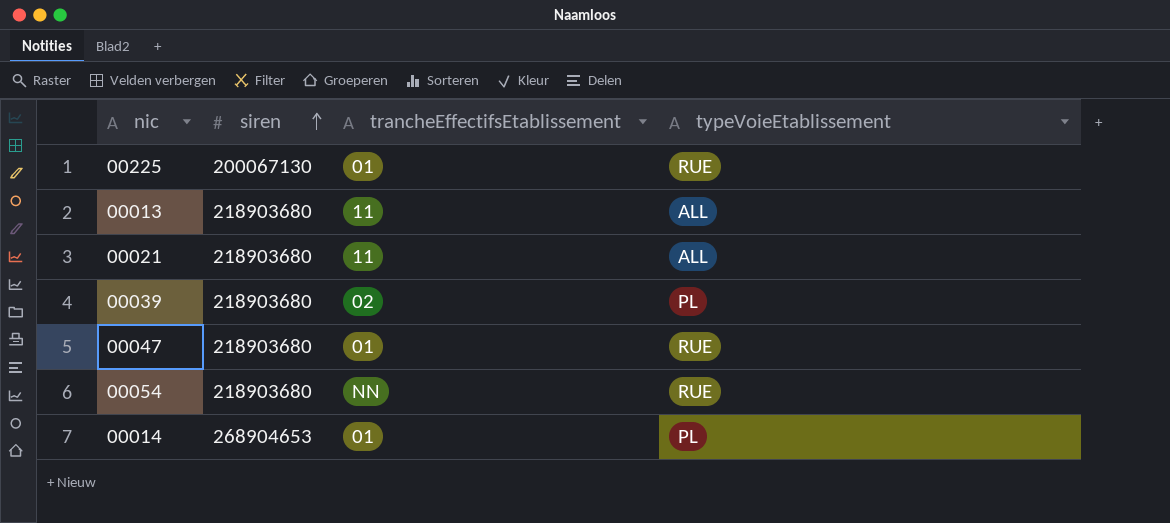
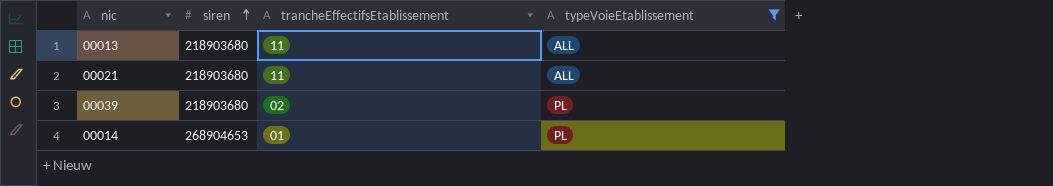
filter: none -> typeVoieEtablissement != RUE

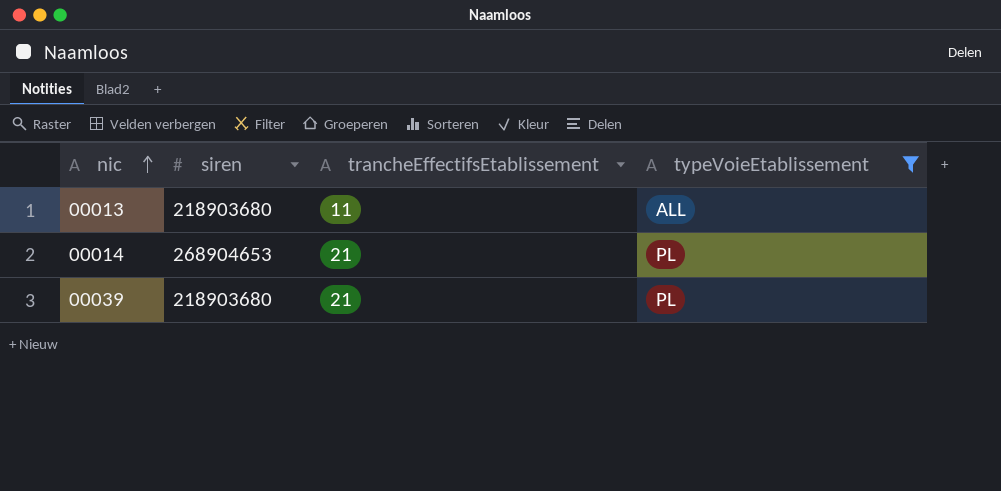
row order: siren ascending -> nic ascending
row 00021: 218903680 | 11 | ALL -> none
00014 | trancheEffectifsEtablissement: 01 -> 21
00039 | trancheEffectifsEtablissement: 02 -> 21

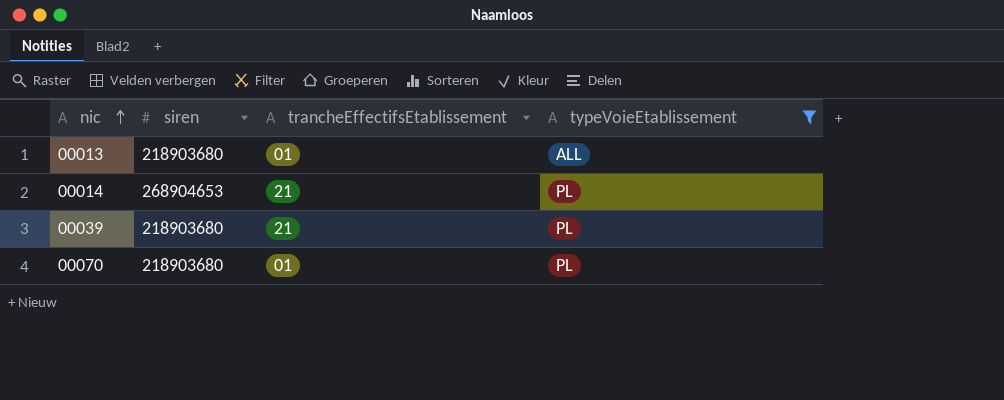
00013 | trancheEffectifsEtablissement: 11 -> 01
row 00070: none -> 218903680 | 01 | PL

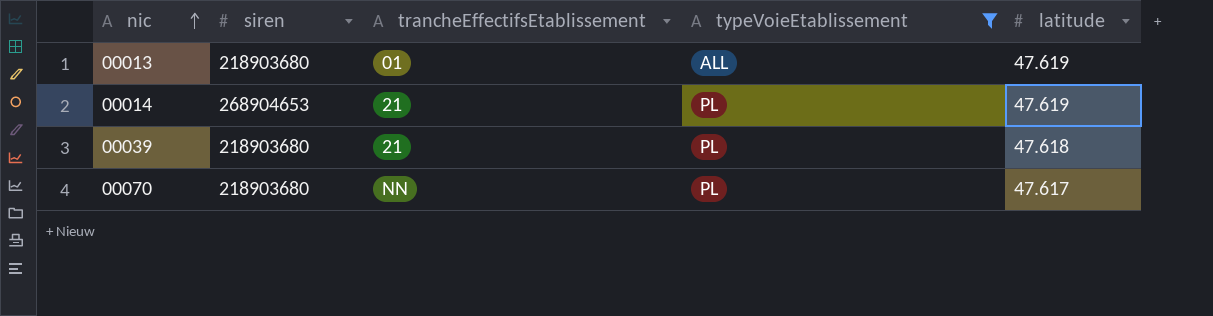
column latitude | position: none -> 5
00070 | trancheEffectifsEtablissement: 01 -> NN

